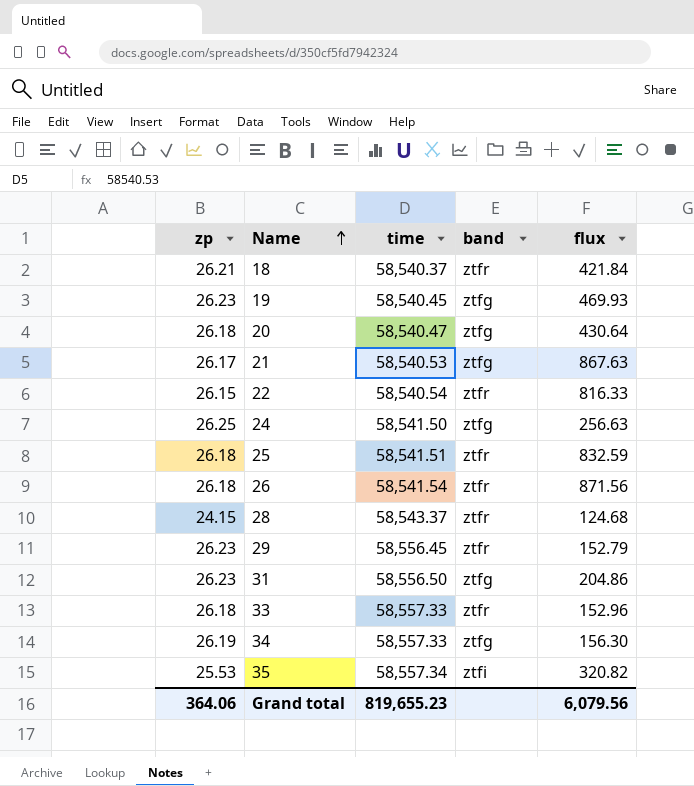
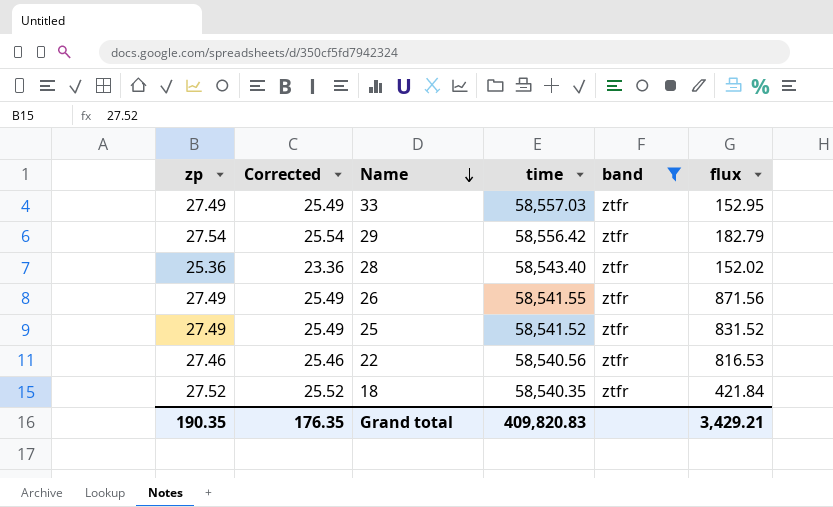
filter: none -> band = ztfr
row order: Name ascending -> Name descending
column Corrected | formula: none -> [zp] - 2
33 | zp: 26.18 -> 27.49
33 | time: 58,557.33 -> 58,557.03
33 | flux: 152.96 -> 152.95
29 | zp: 26.23 -> 27.54
29 | time: 58,556.45 -> 58,556.42
29 | flux: 152.79 -> 182.79
28 | zp: 24.15 -> 25.36
28 | time: 58,543.37 -> 58,543.40
28 | flux: 124.68 -> 152.02
26 | zp: 26.18 -> 27.49
26 | time: 58,541.54 -> 58,541.55
25 | zp: 26.18 -> 27.49
25 | time: 58,541.51 -> 58,541.52
25 | flux: 832.59 -> 831.52
22 | zp: 26.15 -> 27.46
22 | time: 58,540.54 -> 58,540.56
22 | flux: 816.33 -> 816.53
18 | zp: 26.21 -> 27.52
18 | time: 58,540.37 -> 58,540.35
Grand total | zp: 364.06 -> 190.35
Grand total | time: 819,655.23 -> 409,820.83
Grand total | flux: 6,079.56 -> 3,429.21

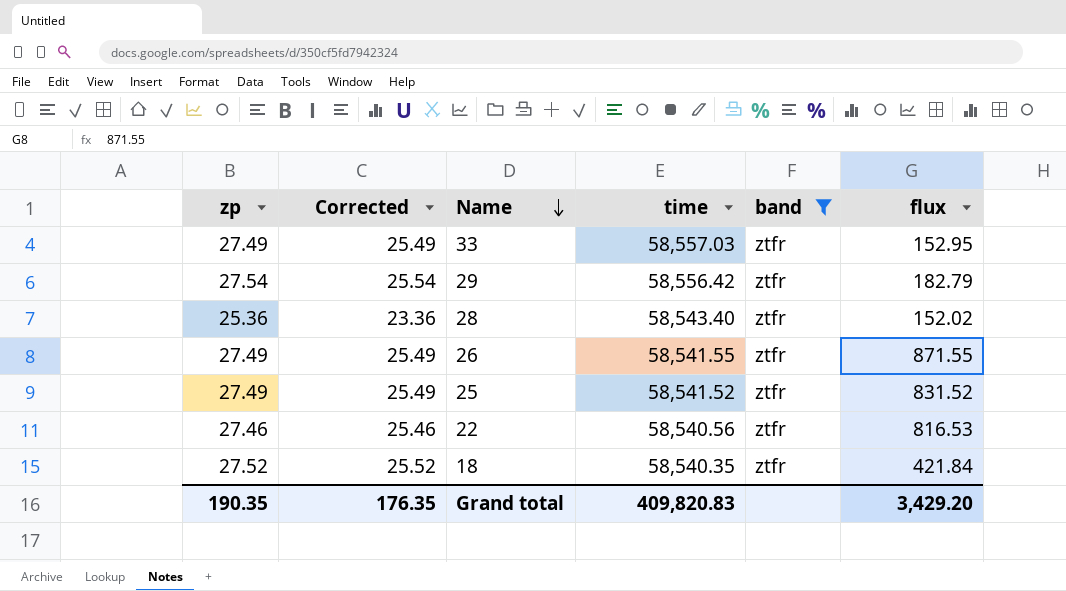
26 | flux: 871.56 -> 871.55
Grand total | flux: 3,429.21 -> 3,429.20

